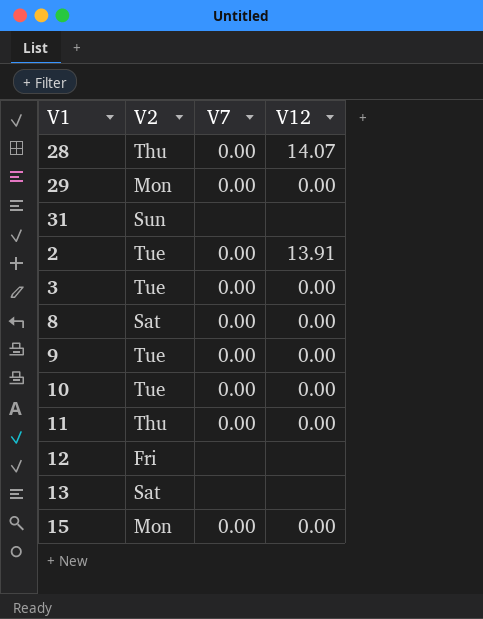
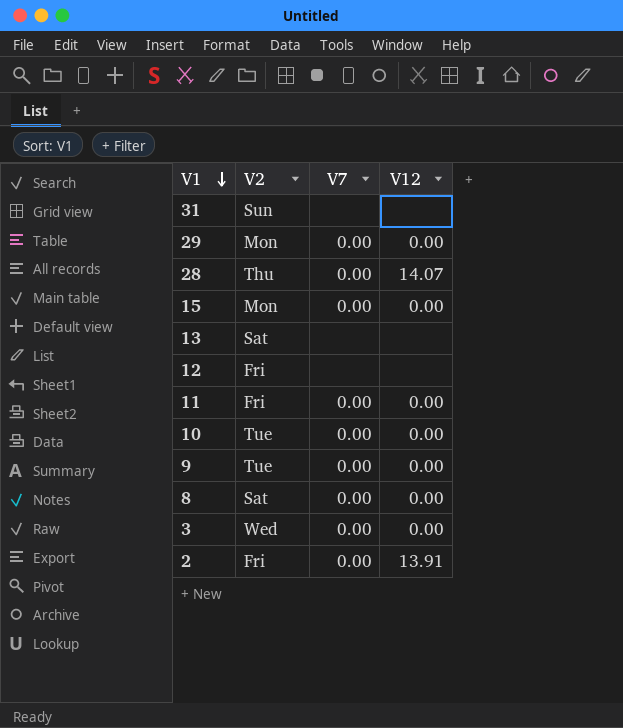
row order: none -> V1 descending
11 | V2: Thu -> Fri
3 | V2: Tue -> Wed
2 | V2: Tue -> Fri

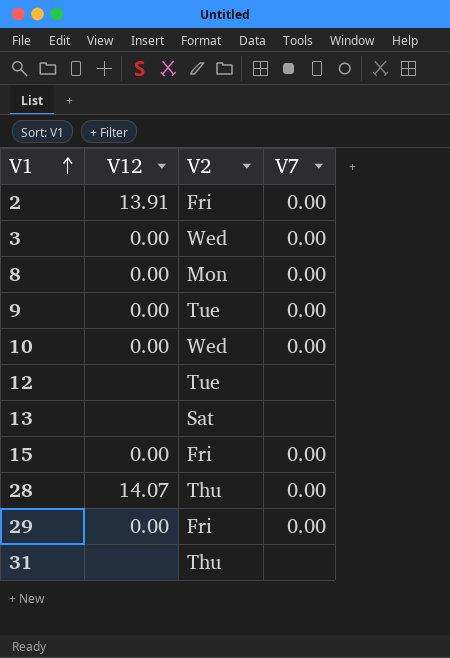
row order: V1 descending -> V1 ascending
column V12 | position: 4 -> 2
row 11: Fri | 0.00 | 0.00 -> none
8 | V2: Sat -> Mon
10 | V2: Tue -> Wed
12 | V2: Fri -> Tue
15 | V2: Mon -> Fri
29 | V2: Mon -> Fri
31 | V2: Sun -> Thu

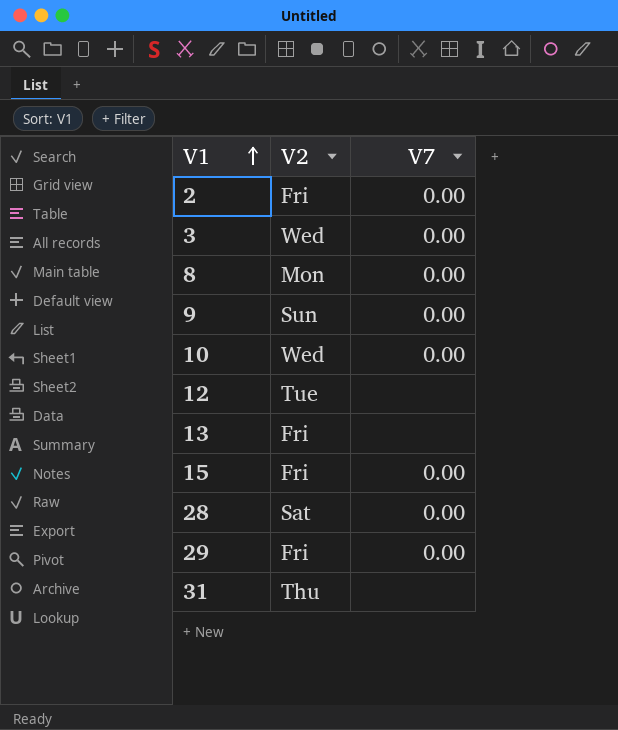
column V12 | position: 2 -> none
9 | V2: Tue -> Sun
13 | V2: Sat -> Fri
28 | V2: Thu -> Sat

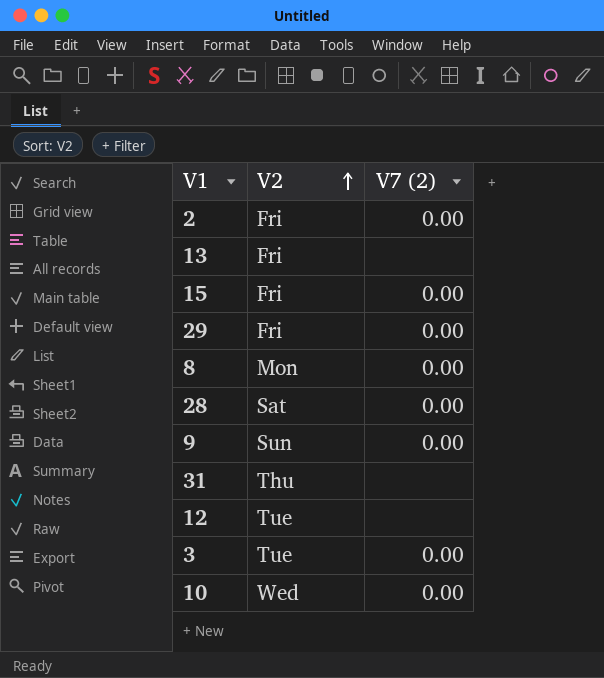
row order: V1 ascending -> V2 ascending
column name: V7 -> V7 (2)
3 | V2: Wed -> Tue

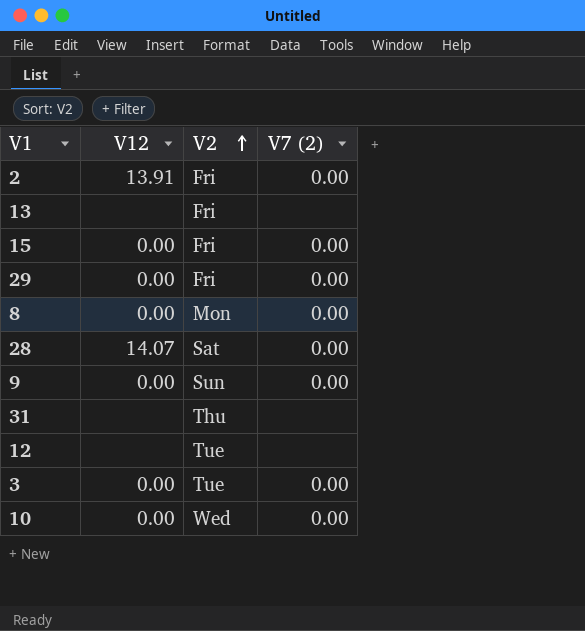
column V12 | position: none -> 2

